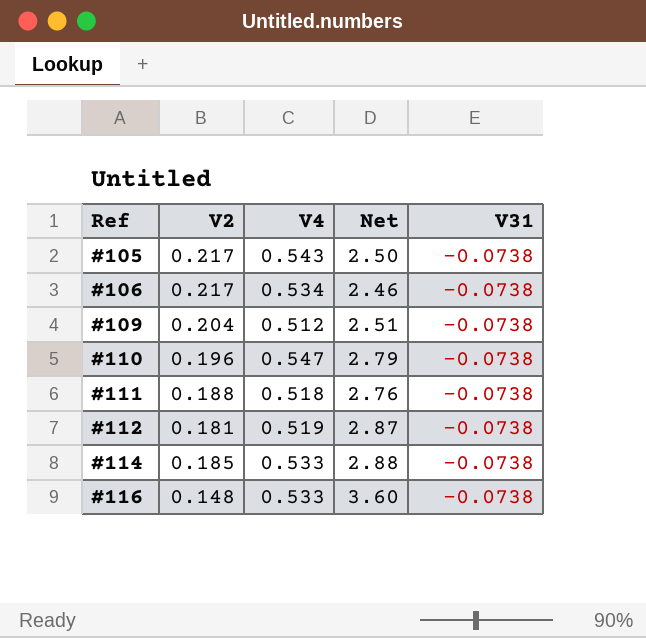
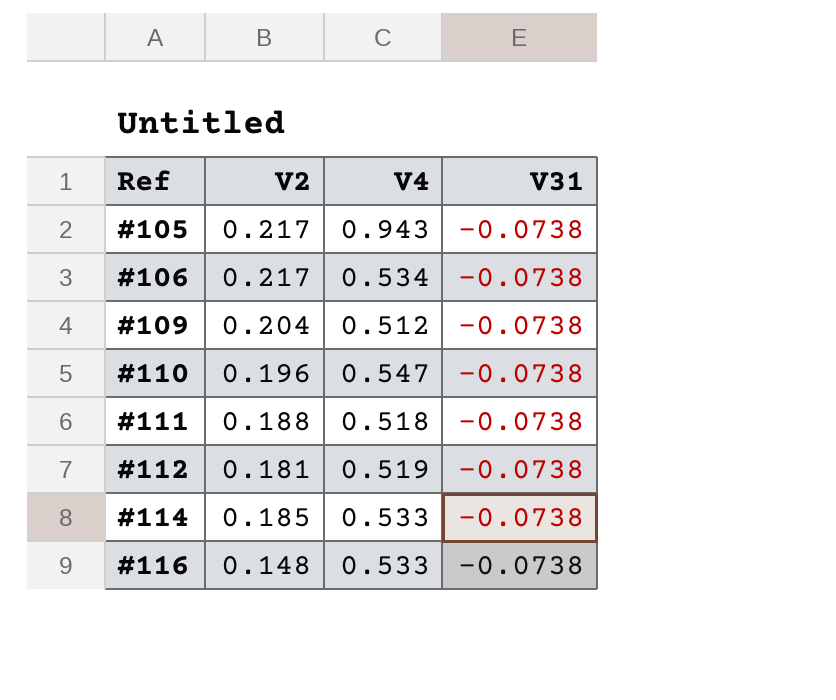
column Net | formula: [V4] / [V2] -> none
#105 | V4: 0.543 -> 0.943

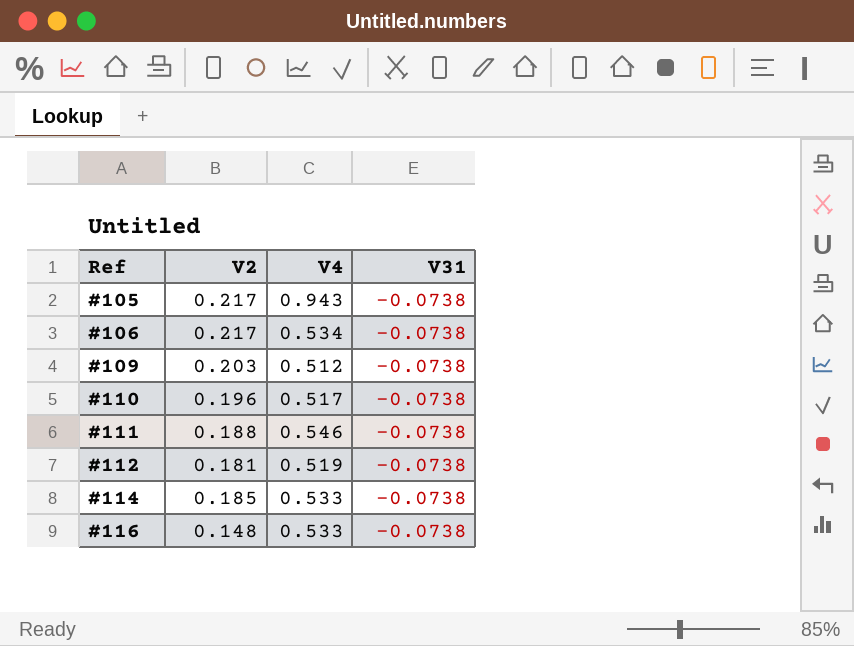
#109 | V2: 0.204 -> 0.203
#110 | V4: 0.547 -> 0.517
#111 | V4: 0.518 -> 0.546

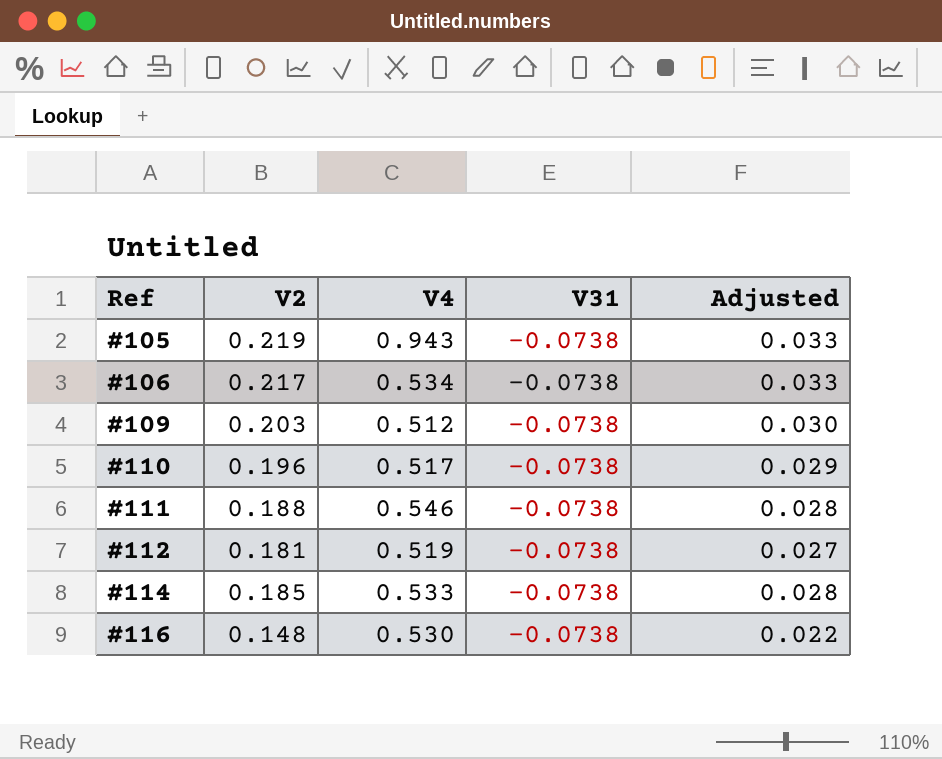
column Adjusted | formula: none -> [V2] * 0.15
#105 | V2: 0.217 -> 0.219
#116 | V4: 0.533 -> 0.530

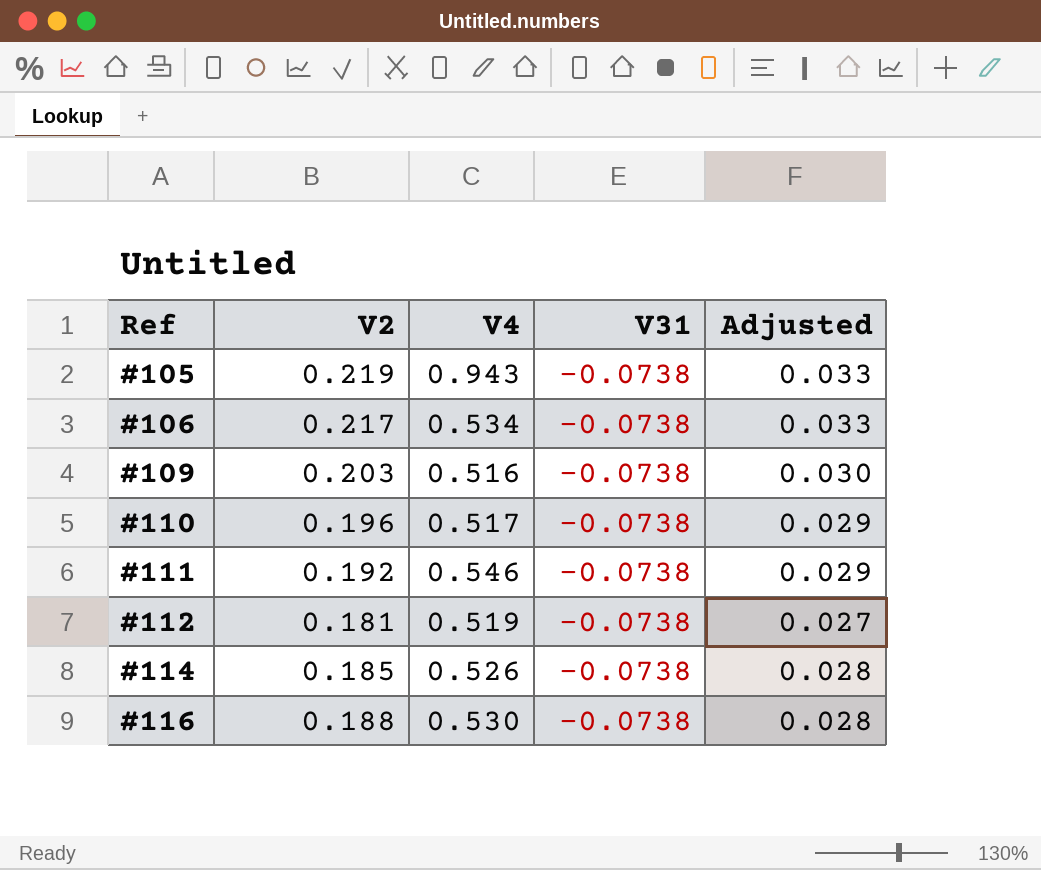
#109 | V4: 0.512 -> 0.516
#111 | V2: 0.188 -> 0.192
#111 | Adjusted: 0.028 -> 0.029
#114 | V4: 0.533 -> 0.526
#116 | V2: 0.148 -> 0.188
#116 | Adjusted: 0.022 -> 0.028

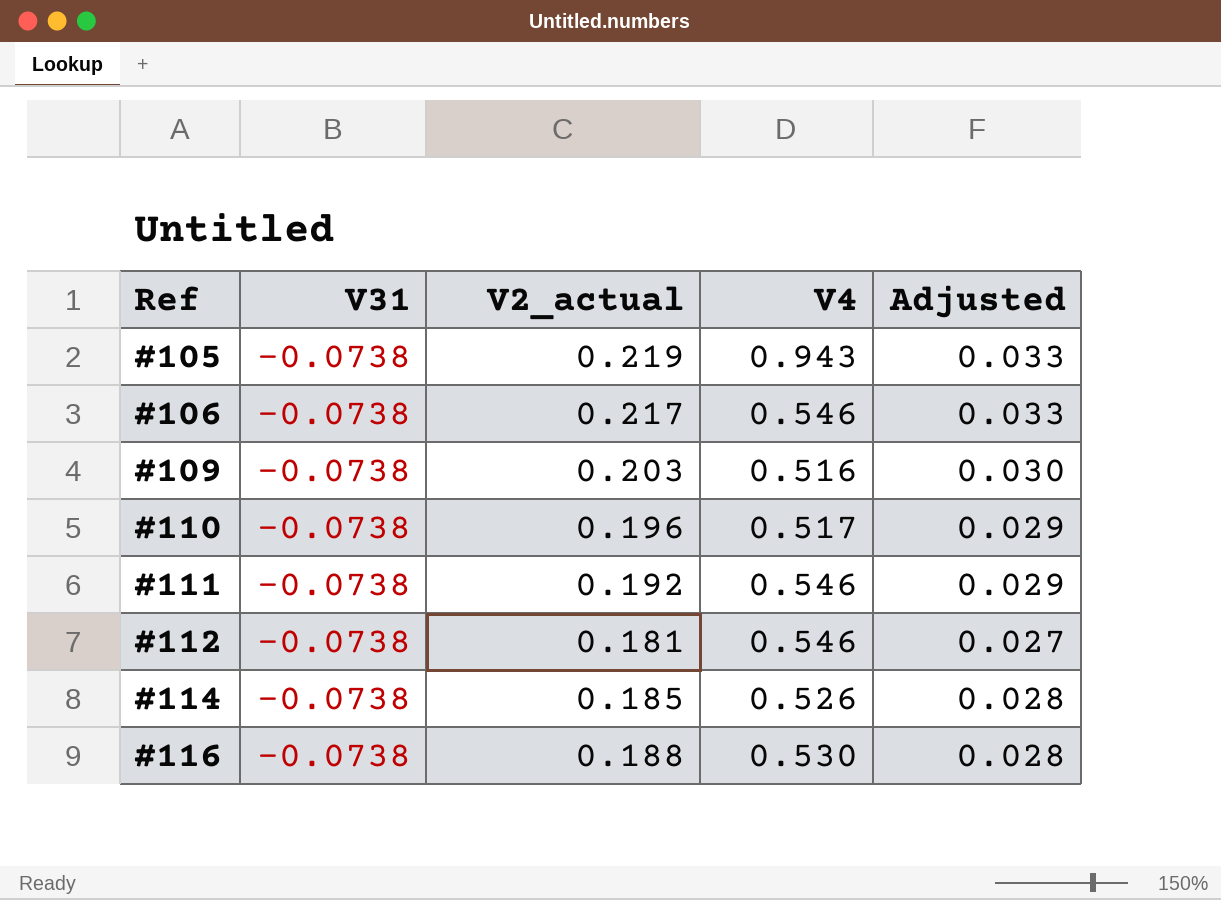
column V31 | position: 4 -> 2
column name: V2 -> V2_actual
#106 | V4: 0.534 -> 0.546
#112 | V4: 0.519 -> 0.546

